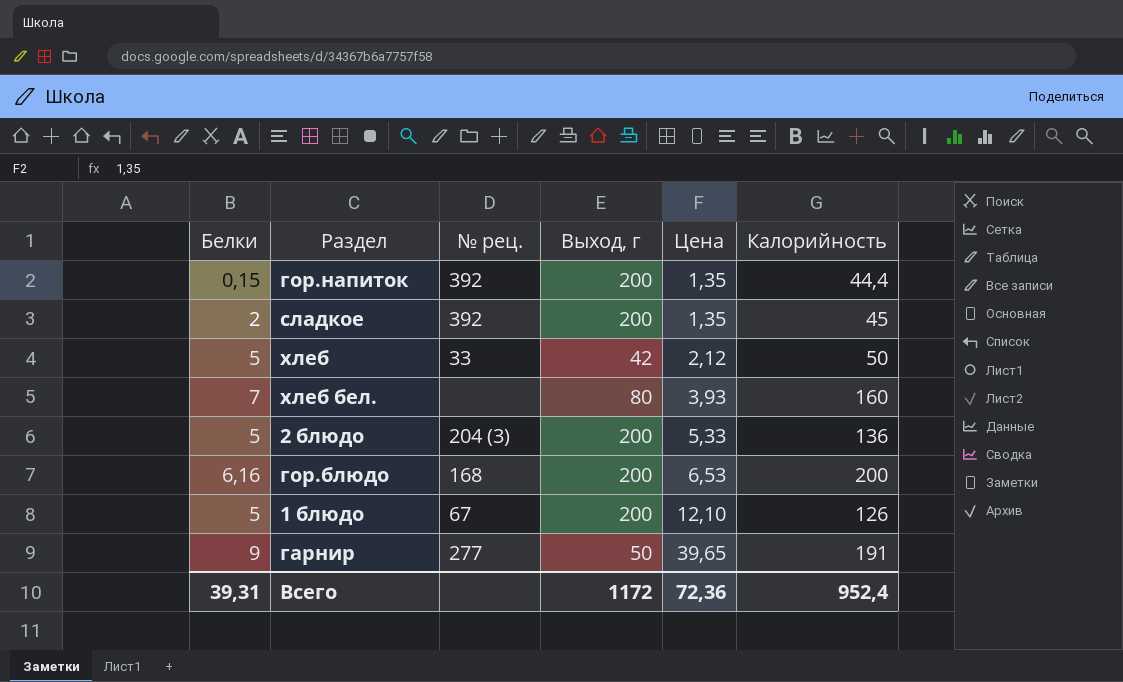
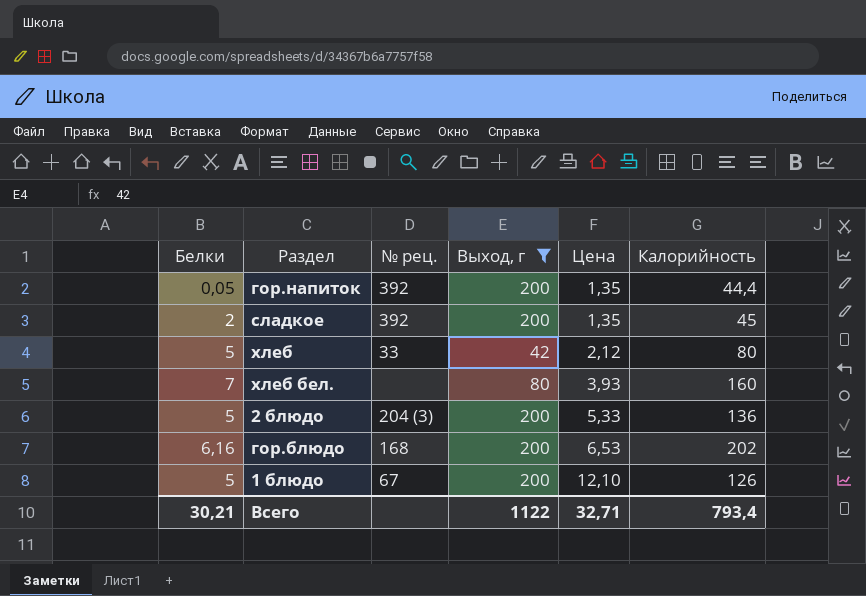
filter: none -> Выход, г != 50
гор.напиток | Белки: 0,15 -> 0,05
хлеб | Калорийность: 50 -> 80
гор.блюдо | Калорийность: 200 -> 202
Всего | Белки: 39,31 -> 30,21
Всего | Выход, г: 1172 -> 1122
Всего | Цена: 72,36 -> 32,71
Всего | Калорийность: 952,4 -> 793,4

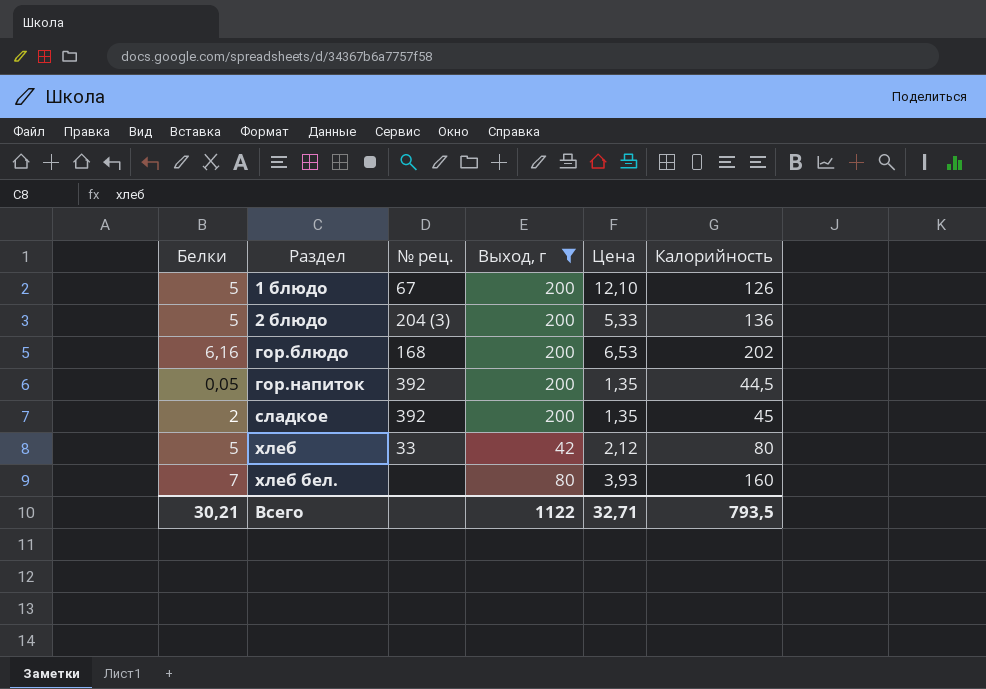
row order: Цена ascending -> Раздел ascending
гор.напиток | Калорийность: 44,4 -> 44,5
Всего | Калорийность: 793,4 -> 793,5

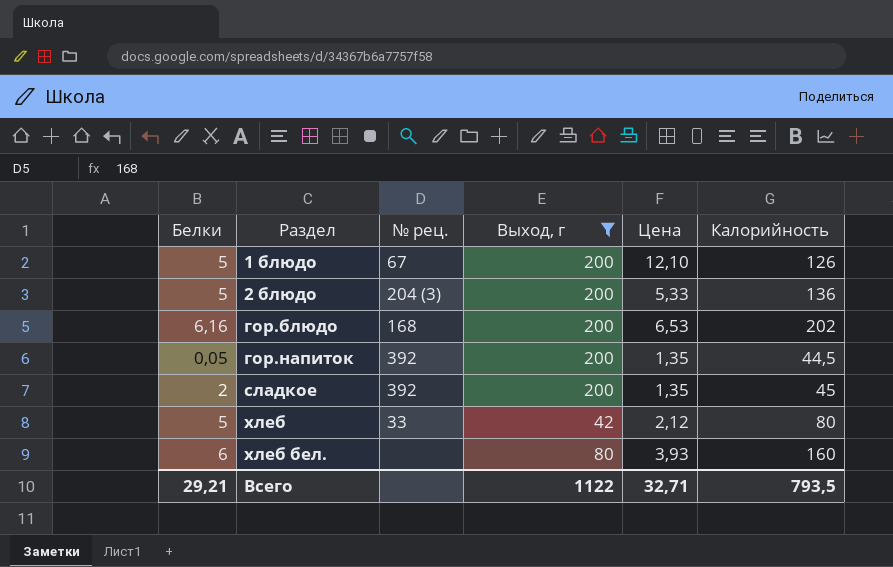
хлеб бел. | Белки: 7 -> 6
Всего | Белки: 30,21 -> 29,21

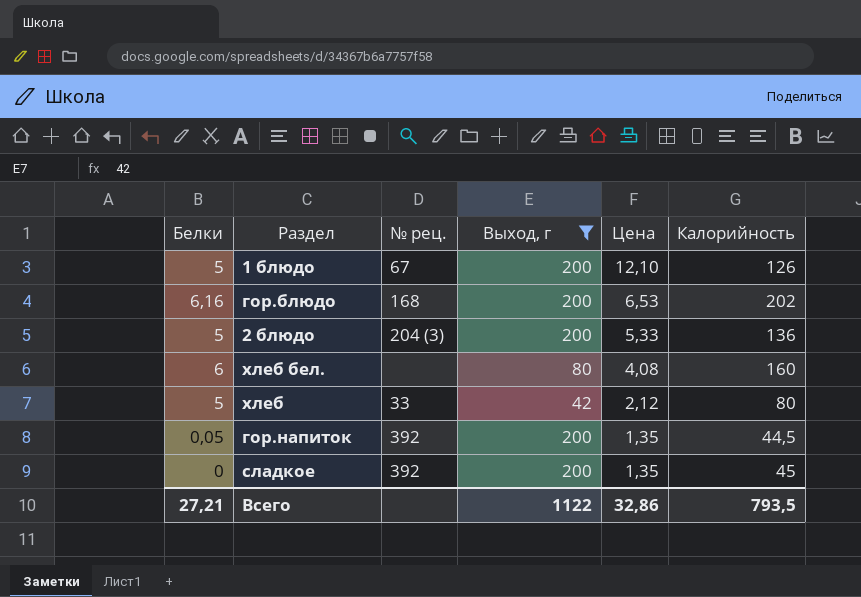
row order: Раздел ascending -> Цена descending
хлеб бел. | Цена: 3,93 -> 4,08
сладкое | Белки: 2 -> 0
Всего | Белки: 29,21 -> 27,21
Всего | Цена: 32,71 -> 32,86

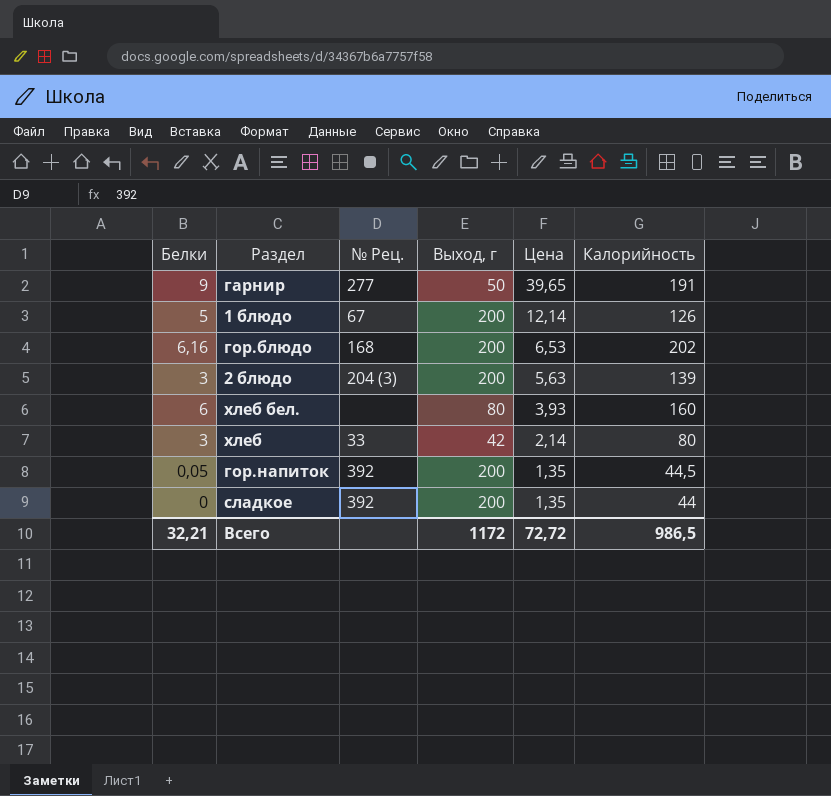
filter: Выход, г != 50 -> none
column name: № рец. -> № Рец.
1 блюдо | Цена: 12,10 -> 12,14
2 блюдо | Белки: 5 -> 3
2 блюдо | Цена: 5,33 -> 5,63
2 блюдо | Калорийность: 136 -> 139
хлеб бел. | Цена: 4,08 -> 3,93
хлеб | Белки: 5 -> 3
хлеб | Цена: 2,12 -> 2,14
сладкое | Калорийность: 45 -> 44
Всего | Белки: 27,21 -> 32,21
Всего | Выход, г: 1122 -> 1172
Всего | Цена: 32,86 -> 72,72
Всего | Калорийность: 793,5 -> 986,5

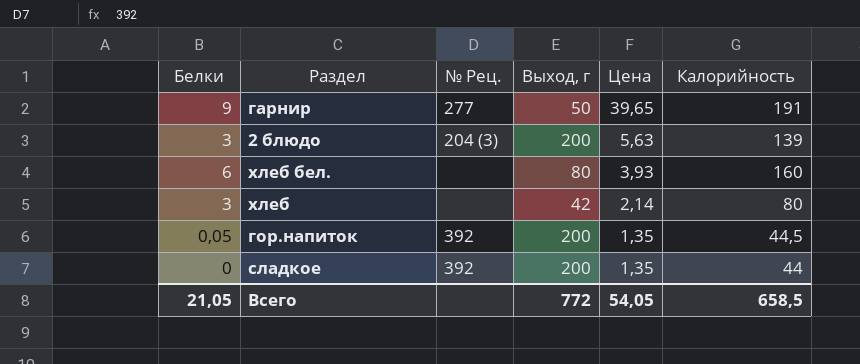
row 1 блюдо: 5 | 67 | 200 | 12,14 | 126 -> none
row гор.блюдо: 6,16 | 168 | 200 | 6,53 | 202 -> none
хлеб | № Рец.: 33 -> none
Всего | Белки: 32,21 -> 21,05
Всего | Выход, г: 1172 -> 772
Всего | Цена: 72,72 -> 54,05
Всего | Калорийность: 986,5 -> 658,5

